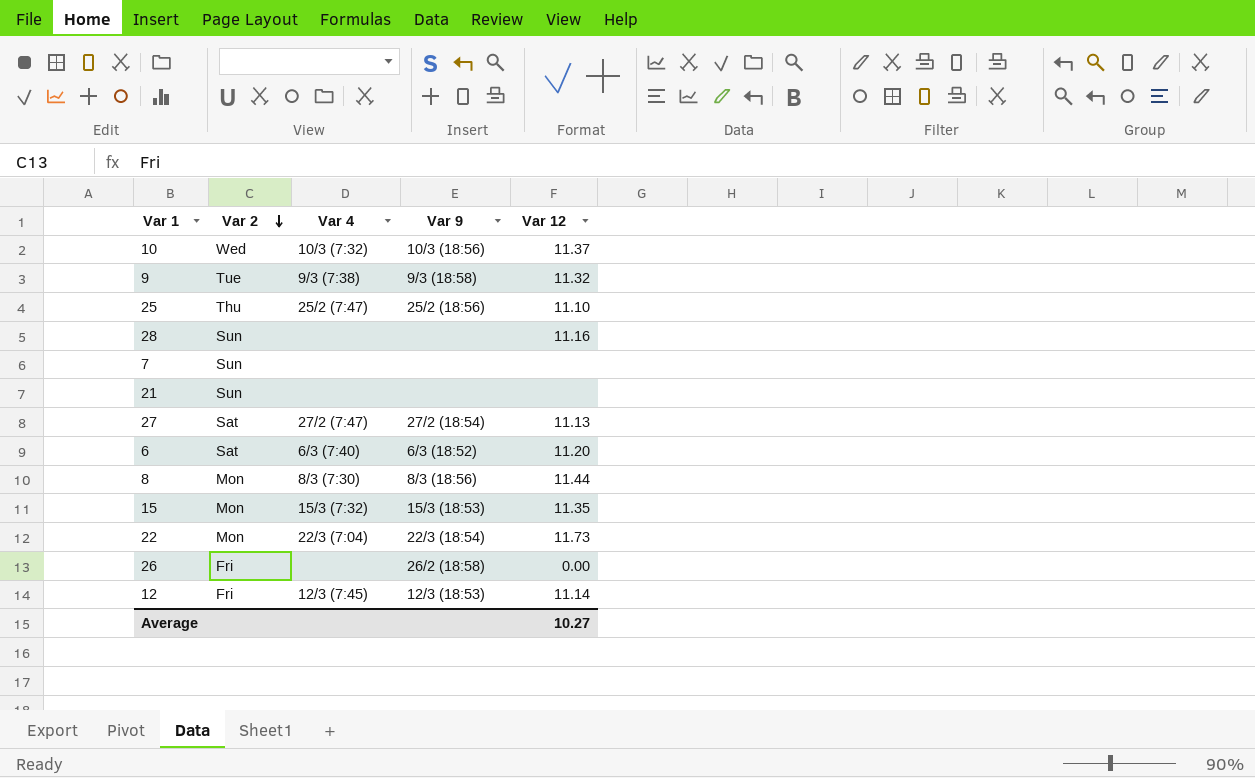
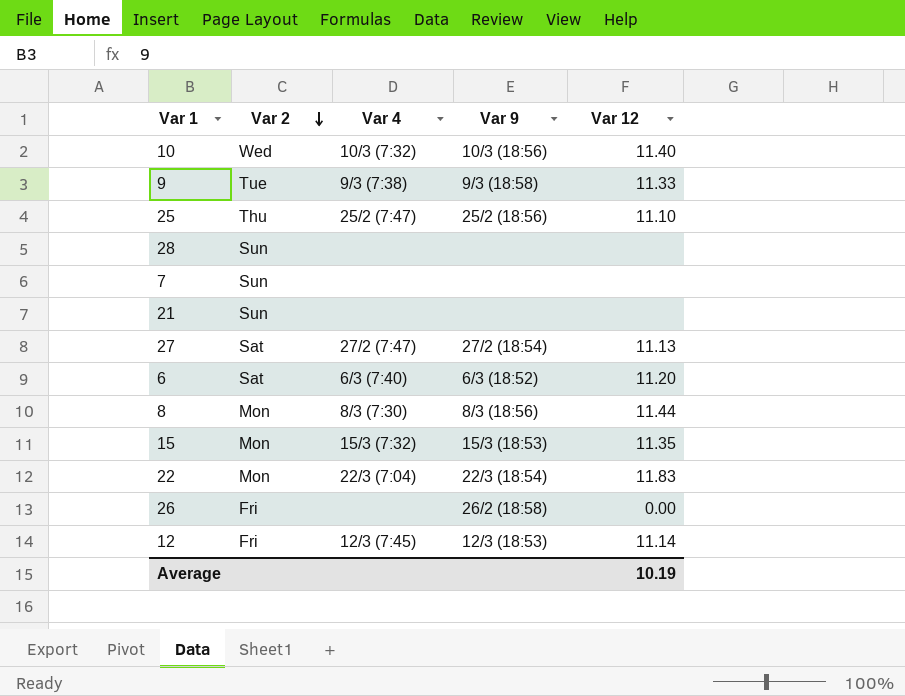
10 | Var 12: 11.37 -> 11.40
9 | Var 12: 11.32 -> 11.33
28 | Var 12: 11.16 -> none
22 | Var 12: 11.73 -> 11.83
Average | Var 12: 10.27 -> 10.19

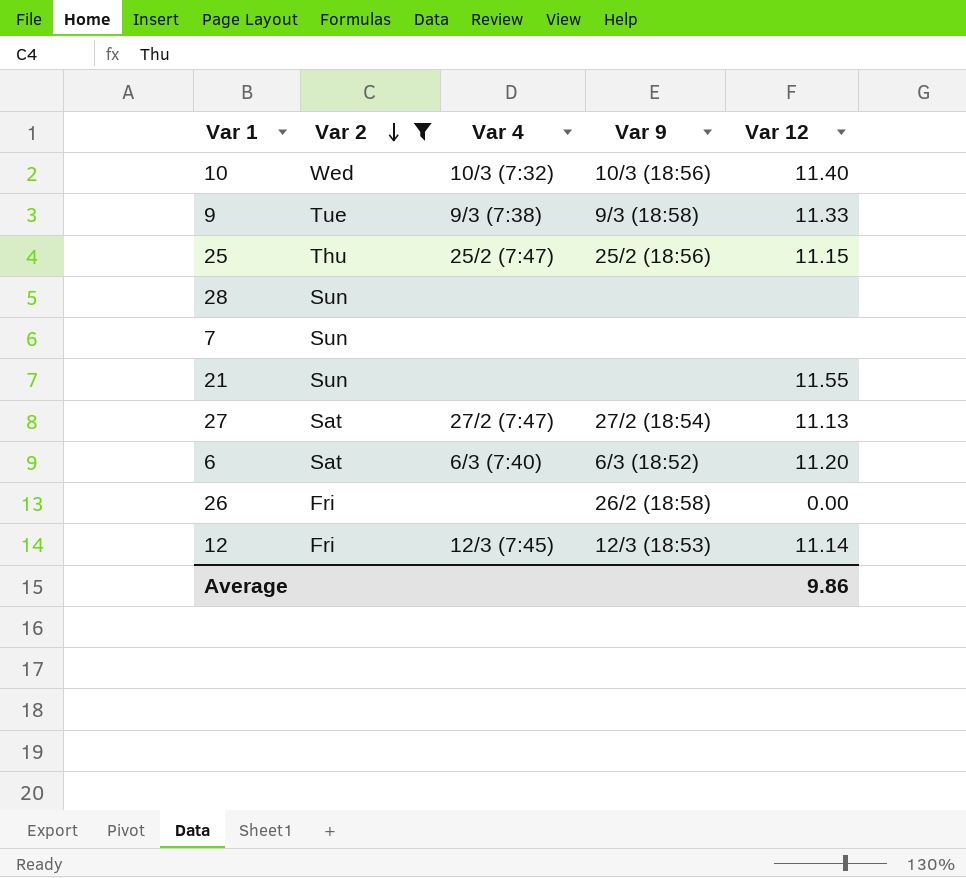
filter: none -> Var 2 != Mon
25 | Var 12: 11.10 -> 11.15
21 | Var 12: none -> 11.55
Average | Var 12: 10.19 -> 9.86

